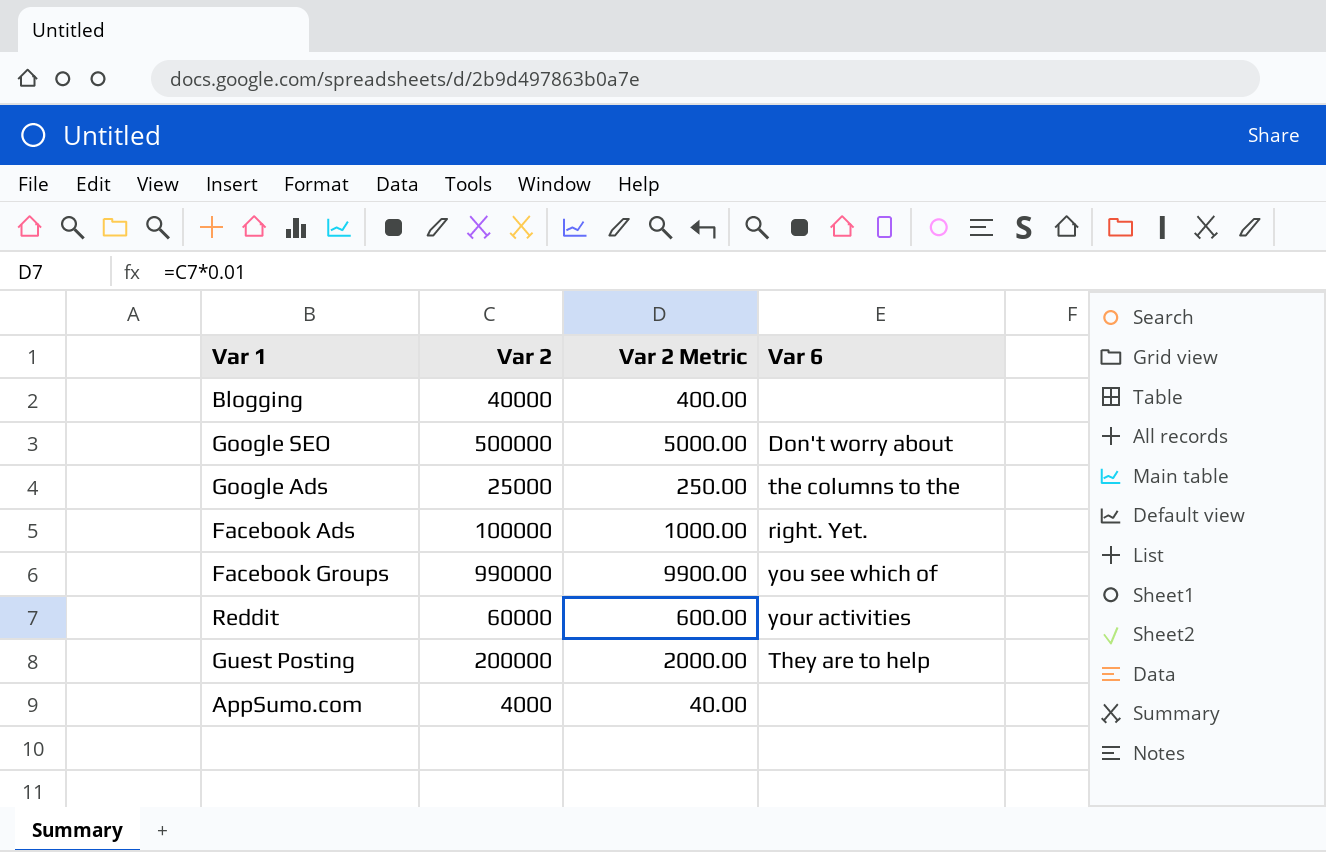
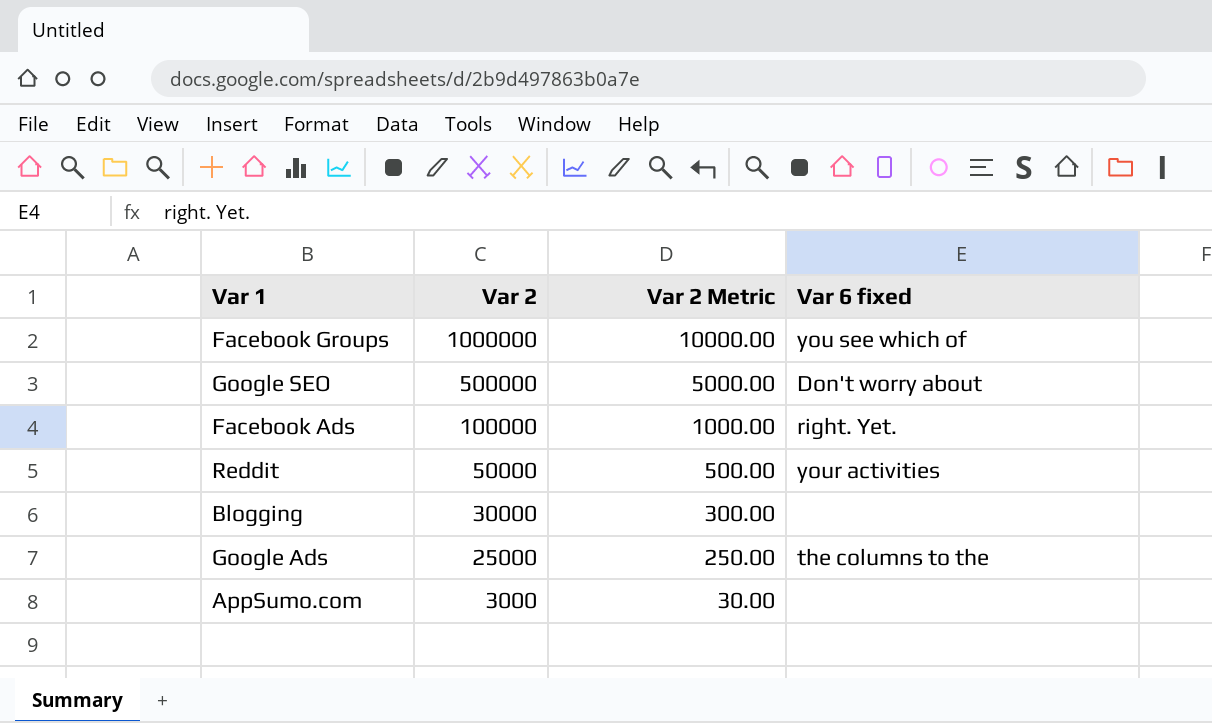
row order: none -> Var 2 descending
column name: Var 6 -> Var 6 fixed
row Guest Posting: 200000 | 2000.00 | They are to help -> none
Facebook Groups | Var 2: 990000 -> 1000000
Facebook Groups | Var 2 Metric: 9900.00 -> 10000.00
Reddit | Var 2: 60000 -> 50000
Reddit | Var 2 Metric: 600.00 -> 500.00
Blogging | Var 2: 40000 -> 30000
Blogging | Var 2 Metric: 400.00 -> 300.00
AppSumo.com | Var 2: 4000 -> 3000
AppSumo.com | Var 2 Metric: 40.00 -> 30.00

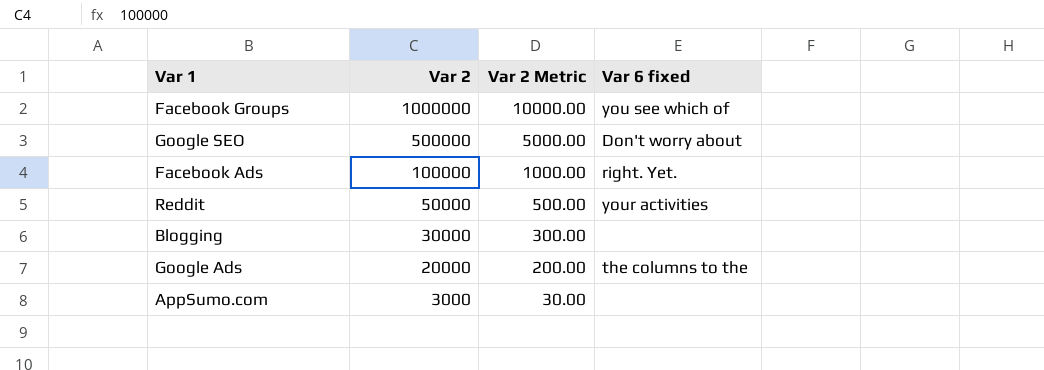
Google Ads | Var 2: 25000 -> 20000
Google Ads | Var 2 Metric: 250.00 -> 200.00

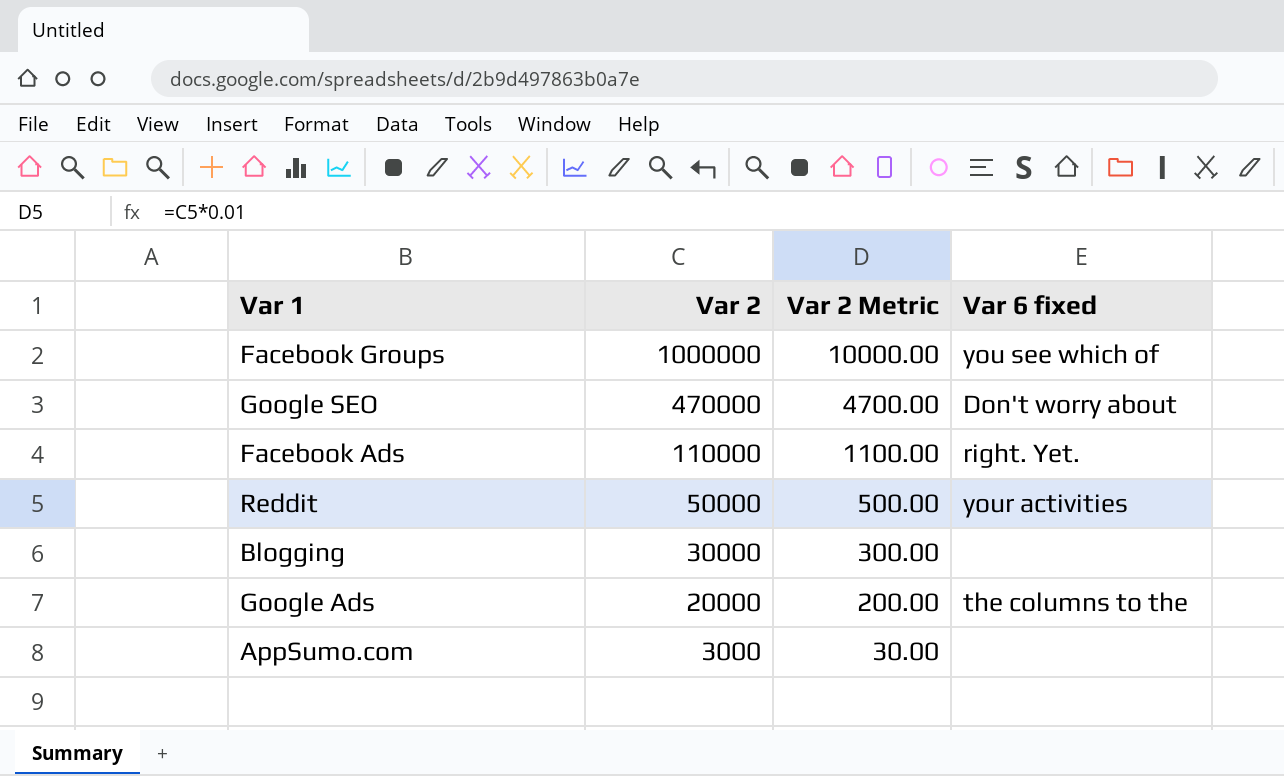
Google SEO | Var 2: 500000 -> 470000
Google SEO | Var 2 Metric: 5000.00 -> 4700.00
Facebook Ads | Var 2: 100000 -> 110000
Facebook Ads | Var 2 Metric: 1000.00 -> 1100.00

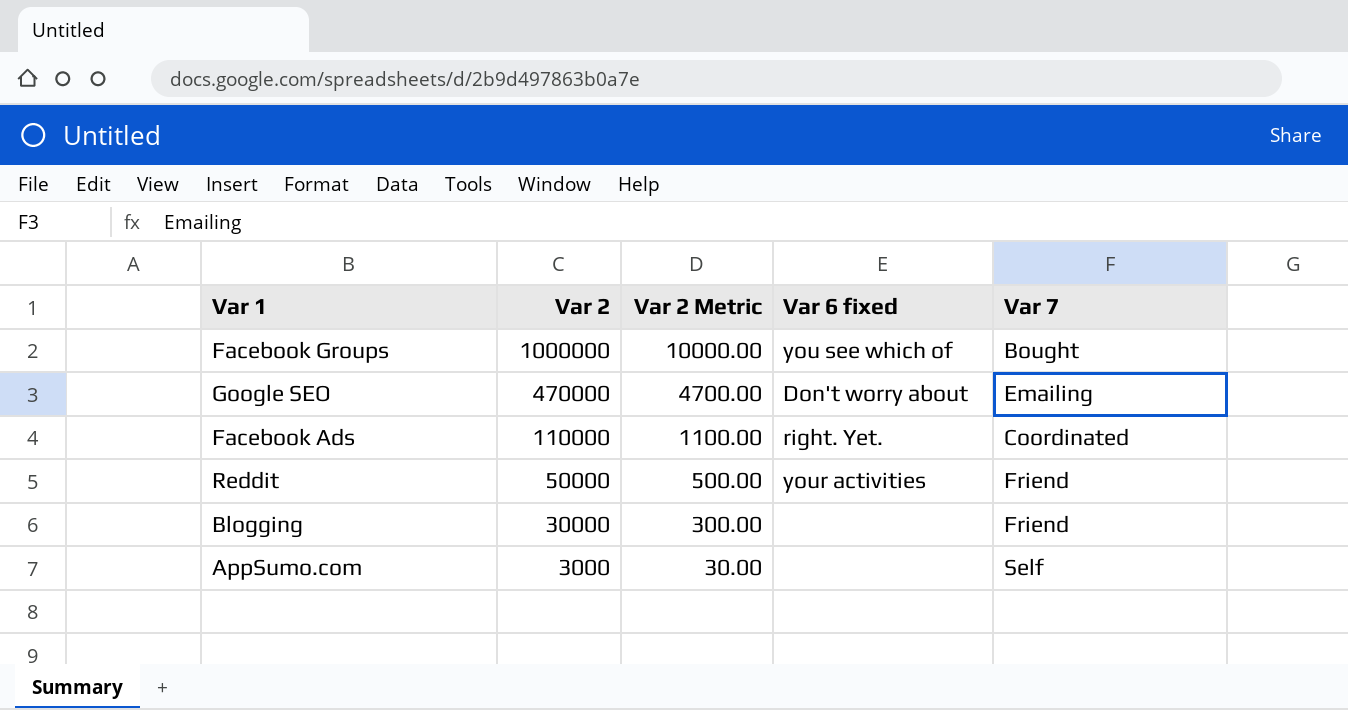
column Var 7 | position: none -> 5
row Google Ads: 20000 | 200.00 | the columns to the -> none

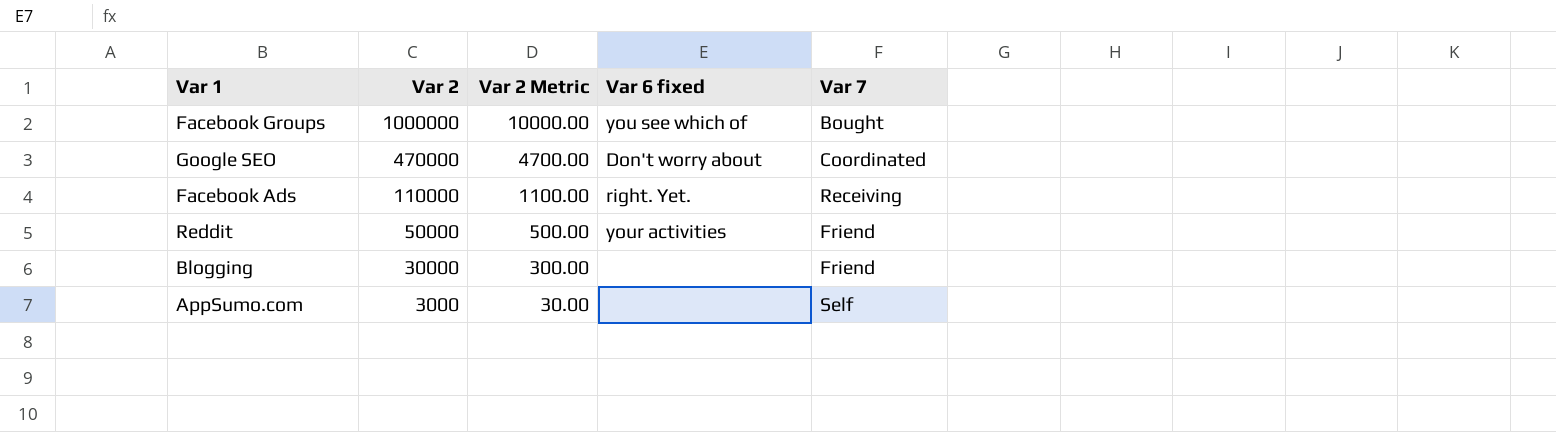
Google SEO | Var 7: Emailing -> Coordinated
Facebook Ads | Var 7: Coordinated -> Receiving

